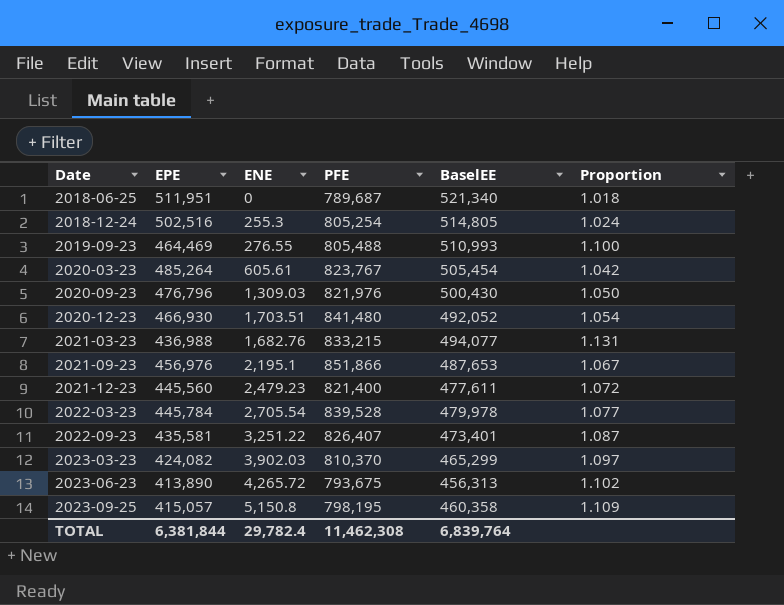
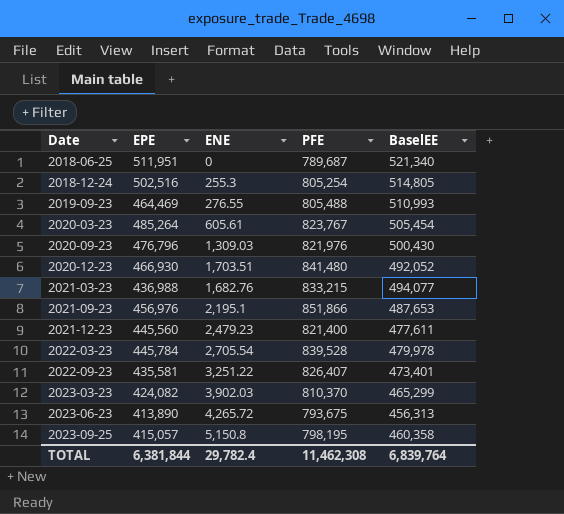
column Proportion | formula: [BaselEE] / [EPE] -> none

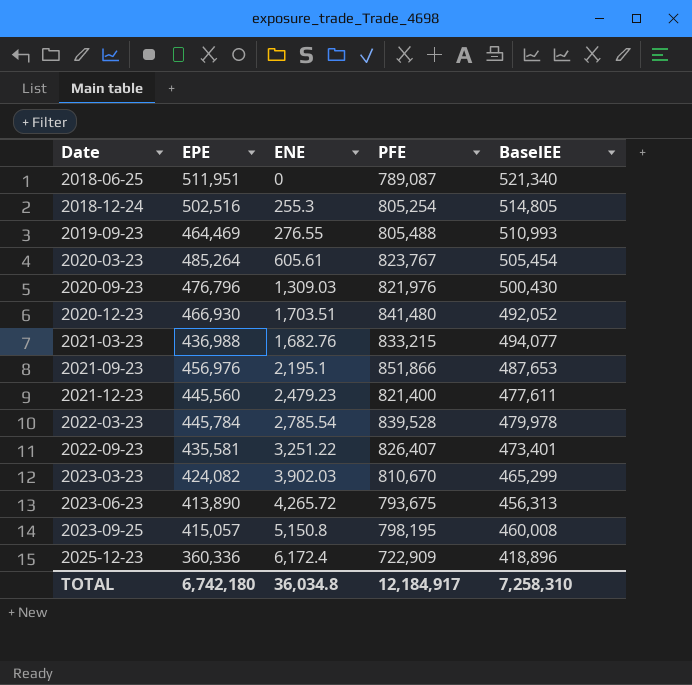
2018-06-25 | PFE: 789,687 -> 789,087
2022-03-23 | ENE: 2,705.54 -> 2,785.54
2023-03-23 | PFE: 810,370 -> 810,670
2023-09-25 | BaselEE: 460,358 -> 460,008
row 2025-12-23: none -> 360,336 | 6,172.4 | 722,909 | 418,896
TOTAL | EPE: 6,381,844 -> 6,742,180
TOTAL | ENE: 29,782.4 -> 36,034.8
TOTAL | PFE: 11,462,308 -> 12,184,917
TOTAL | BaselEE: 6,839,764 -> 7,258,310

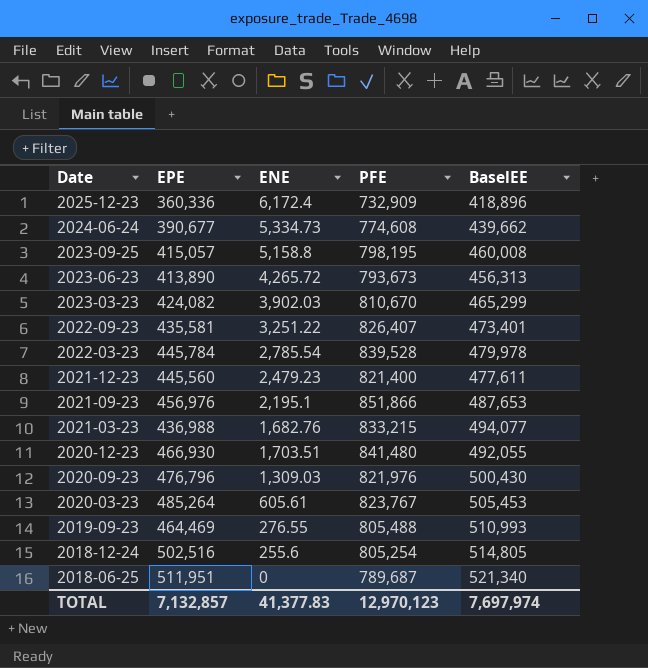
row order: Date ascending -> Date descending
2025-12-23 | PFE: 722,909 -> 732,909
row 2024-06-24: none -> 390,677 | 5,334.73 | 774,608 | 439,662
2023-09-25 | ENE: 5,150.8 -> 5,158.8
2023-06-23 | PFE: 793,675 -> 793,673
2020-12-23 | BaselEE: 492,052 -> 492,055
2020-03-23 | BaselEE: 505,454 -> 505,453
2018-12-24 | ENE: 255.3 -> 255.6
2018-06-25 | PFE: 789,087 -> 789,687
TOTAL | EPE: 6,742,180 -> 7,132,857
TOTAL | ENE: 36,034.8 -> 41,377.83
TOTAL | PFE: 12,184,917 -> 12,970,123
TOTAL | BaselEE: 7,258,310 -> 7,697,974

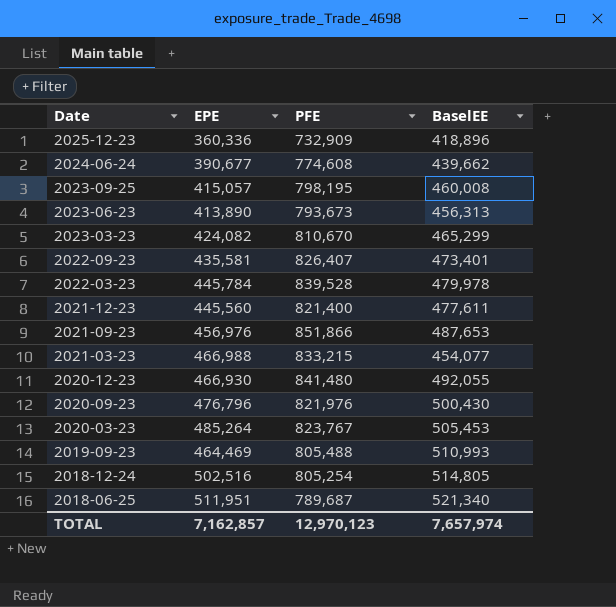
column ENE | position: 3 -> none
2021-03-23 | EPE: 436,988 -> 466,988
2021-03-23 | BaselEE: 494,077 -> 454,077
TOTAL | EPE: 7,132,857 -> 7,162,857
TOTAL | BaselEE: 7,697,974 -> 7,657,974

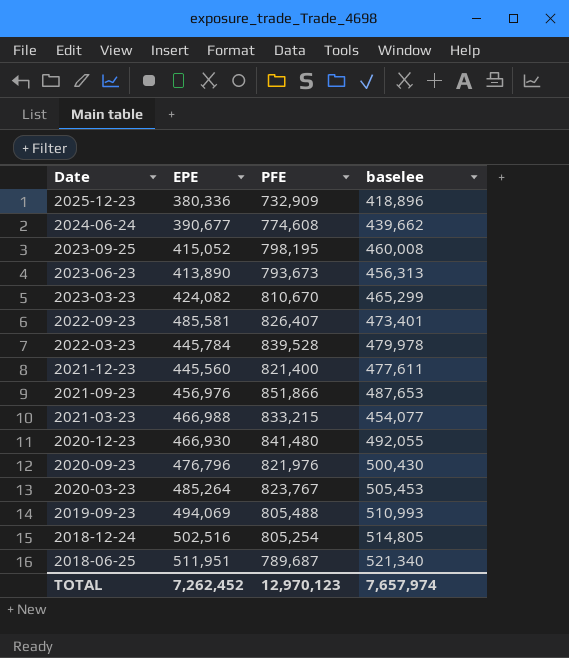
column name: BaselEE -> baselee
2025-12-23 | EPE: 360,336 -> 380,336
2023-09-25 | EPE: 415,057 -> 415,052
2022-09-23 | EPE: 435,581 -> 485,581
2019-09-23 | EPE: 464,469 -> 494,069
TOTAL | EPE: 7,162,857 -> 7,262,452

